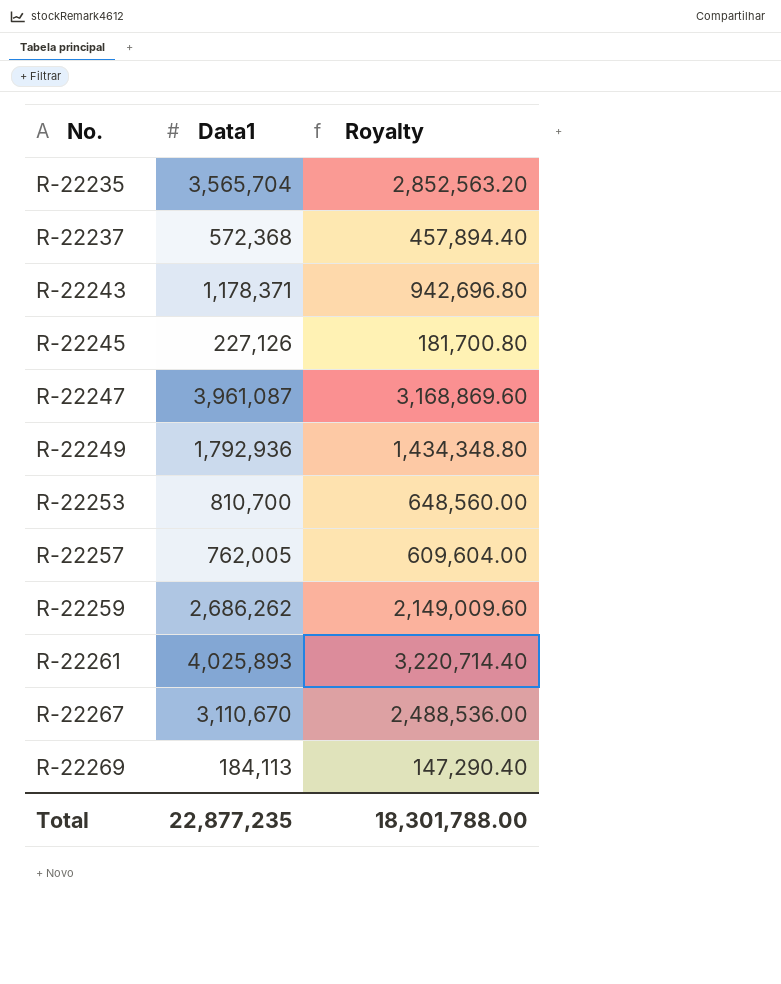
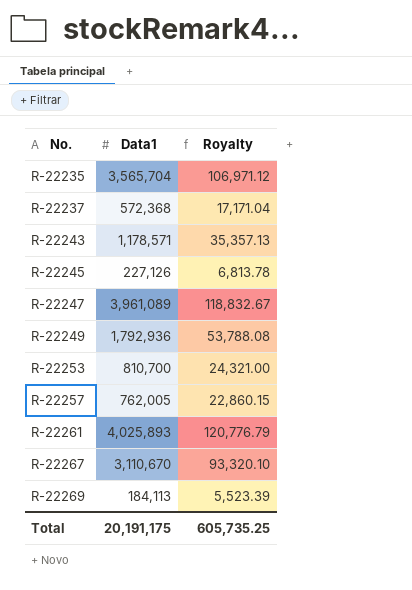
column Royalty | formula: [Data1] * 0.8 -> [Data1] * 0.03
row R-22259: 2,686,262 | 2,149,009.60 -> none
R-22243 | Data1: 1,178,371 -> 1,178,571
R-22247 | Data1: 3,961,087 -> 3,961,089
Total | Data1: 22,877,235 -> 20,191,175
Total | Royalty: 18,301,788.00 -> 605,735.25

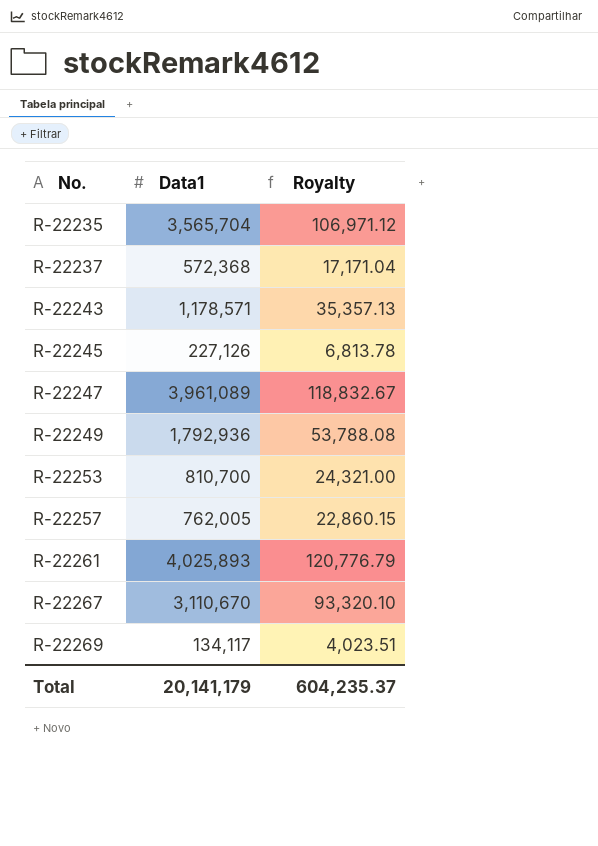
R-22269 | Data1: 184,113 -> 134,117
R-22269 | Royalty: 5,523.39 -> 4,023.51
Total | Data1: 20,191,175 -> 20,141,179
Total | Royalty: 605,735.25 -> 604,235.37

